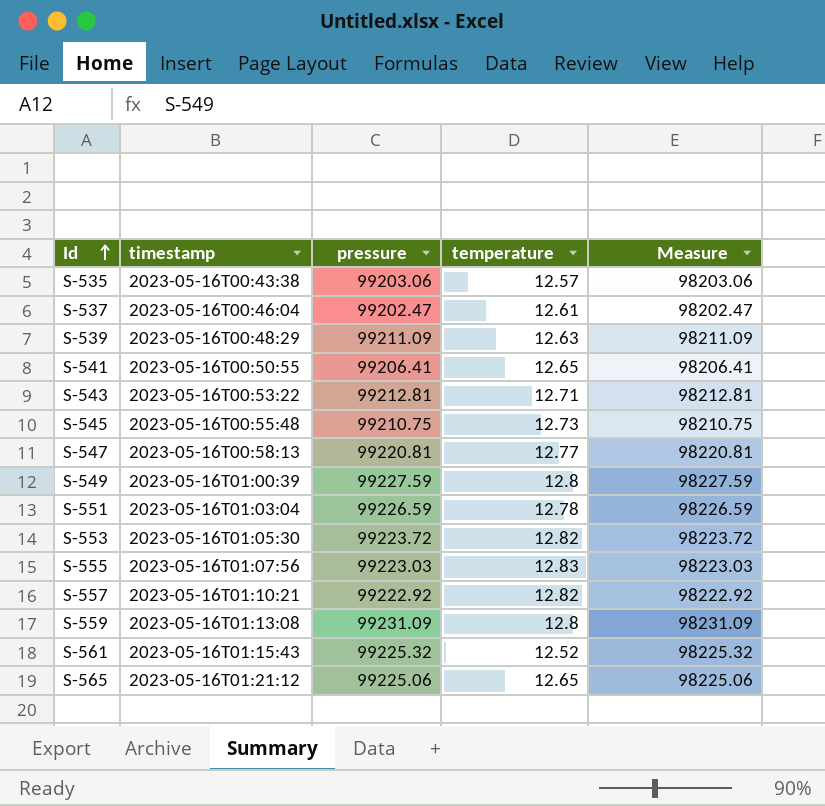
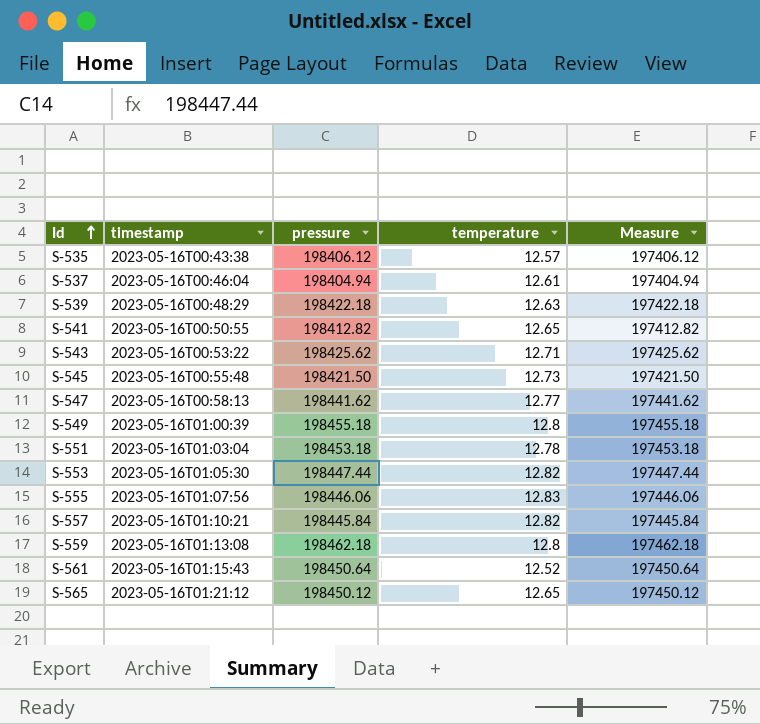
S-535 | pressure: 99203.06 -> 198406.12
S-535 | Measure: 98203.06 -> 197406.12
S-537 | pressure: 99202.47 -> 198404.94
S-537 | Measure: 98202.47 -> 197404.94
S-539 | pressure: 99211.09 -> 198422.18
S-539 | Measure: 98211.09 -> 197422.18
S-541 | pressure: 99206.41 -> 198412.82
S-541 | Measure: 98206.41 -> 197412.82
S-543 | pressure: 99212.81 -> 198425.62
S-543 | Measure: 98212.81 -> 197425.62
S-545 | pressure: 99210.75 -> 198421.50
S-545 | Measure: 98210.75 -> 197421.50
S-547 | pressure: 99220.81 -> 198441.62
S-547 | Measure: 98220.81 -> 197441.62
S-549 | pressure: 99227.59 -> 198455.18
S-549 | Measure: 98227.59 -> 197455.18
S-551 | pressure: 99226.59 -> 198453.18
S-551 | Measure: 98226.59 -> 197453.18
S-553 | pressure: 99223.72 -> 198447.44
S-553 | Measure: 98223.72 -> 197447.44
S-555 | pressure: 99223.03 -> 198446.06
S-555 | Measure: 98223.03 -> 197446.06
S-557 | pressure: 99222.92 -> 198445.84
S-557 | Measure: 98222.92 -> 197445.84
S-559 | pressure: 99231.09 -> 198462.18
S-559 | Measure: 98231.09 -> 197462.18
S-561 | pressure: 99225.32 -> 198450.64
S-561 | Measure: 98225.32 -> 197450.64
S-565 | pressure: 99225.06 -> 198450.12
S-565 | Measure: 98225.06 -> 197450.12

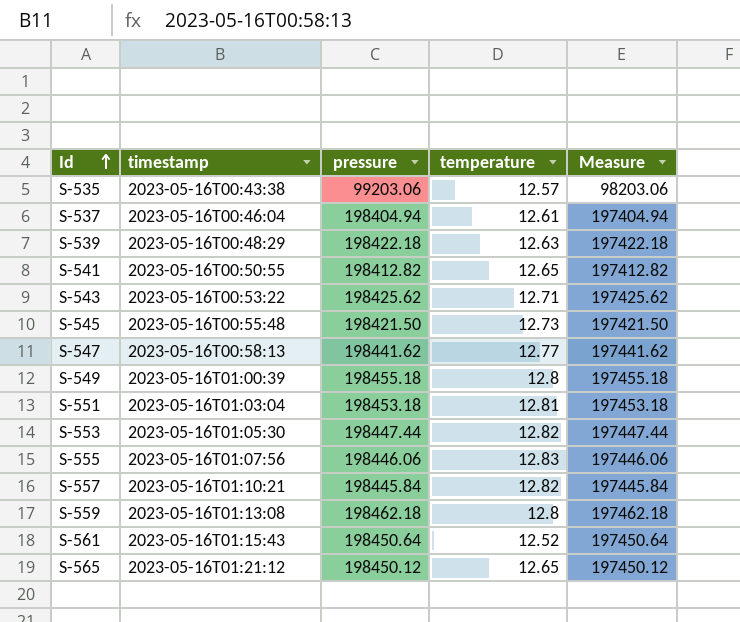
S-535 | pressure: 198406.12 -> 99203.06
S-535 | Measure: 197406.12 -> 98203.06
S-551 | temperature: 12.78 -> 12.81

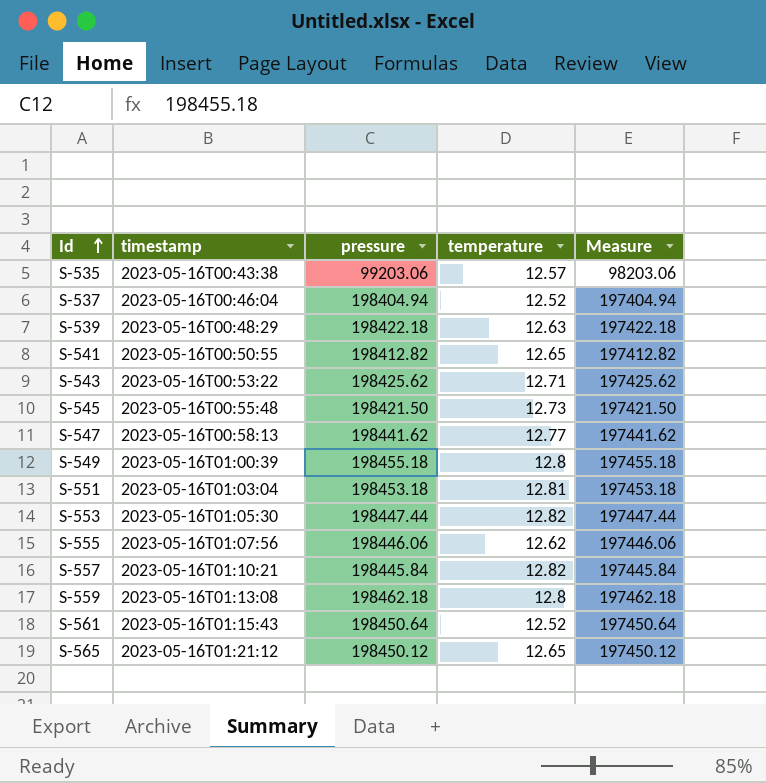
S-537 | temperature: 12.61 -> 12.52
S-555 | temperature: 12.83 -> 12.62

